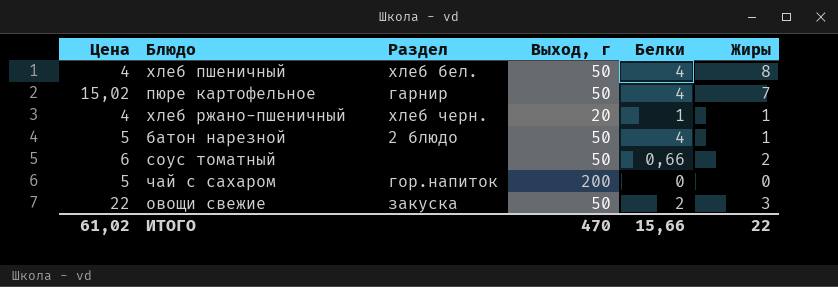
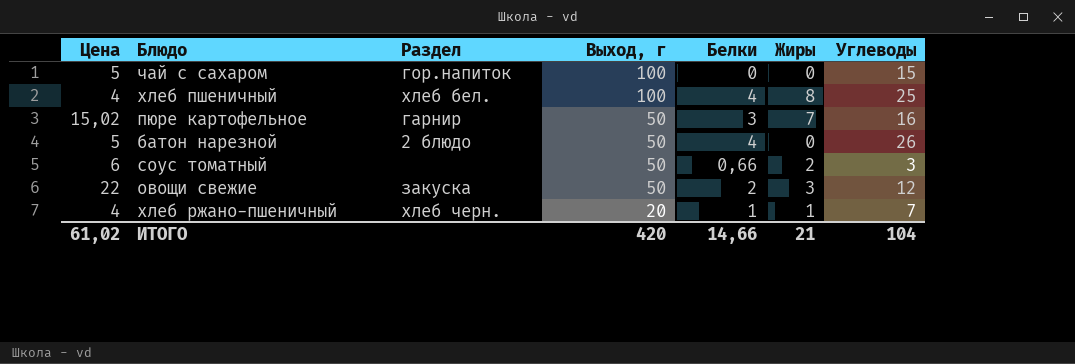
row order: none -> Выход, г descending
column Углеводы | position: none -> 7
чай с сахаром | Выход, г: 200 -> 100
хлеб пшеничный | Выход, г: 50 -> 100
пюре картофельное | Белки: 4 -> 3
батон нарезной | Жиры: 1 -> 0
ИТОГО | Выход, г: 470 -> 420
ИТОГО | Белки: 15,66 -> 14,66
ИТОГО | Жиры: 22 -> 21

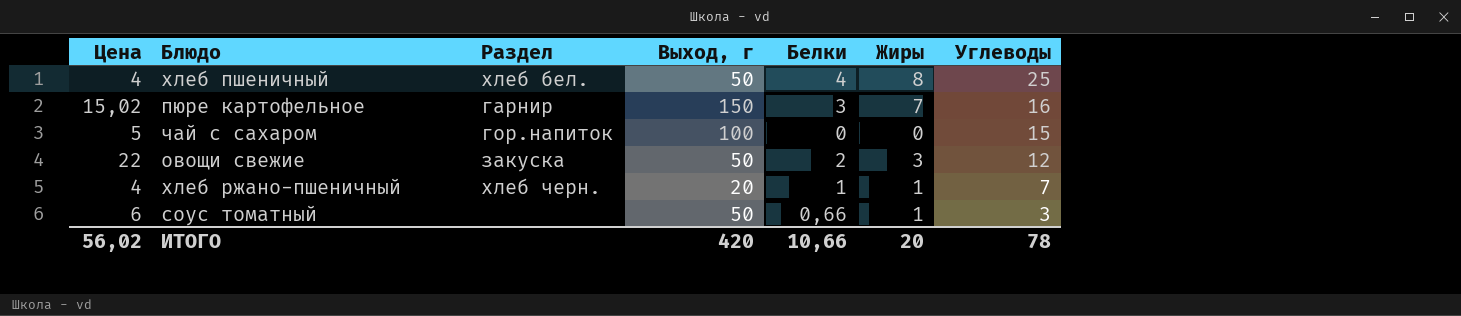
row order: Выход, г descending -> Углеводы descending
row батон нарезной: 5 | 2 блюдо | 50 | 4 | 0 | 26 -> none
хлеб пшеничный | Выход, г: 100 -> 50
пюре картофельное | Выход, г: 50 -> 150
соус томатный | Жиры: 2 -> 1
ИТОГО | Цена: 61,02 -> 56,02
ИТОГО | Белки: 14,66 -> 10,66
ИТОГО | Жиры: 21 -> 20
ИТОГО | Углеводы: 104 -> 78

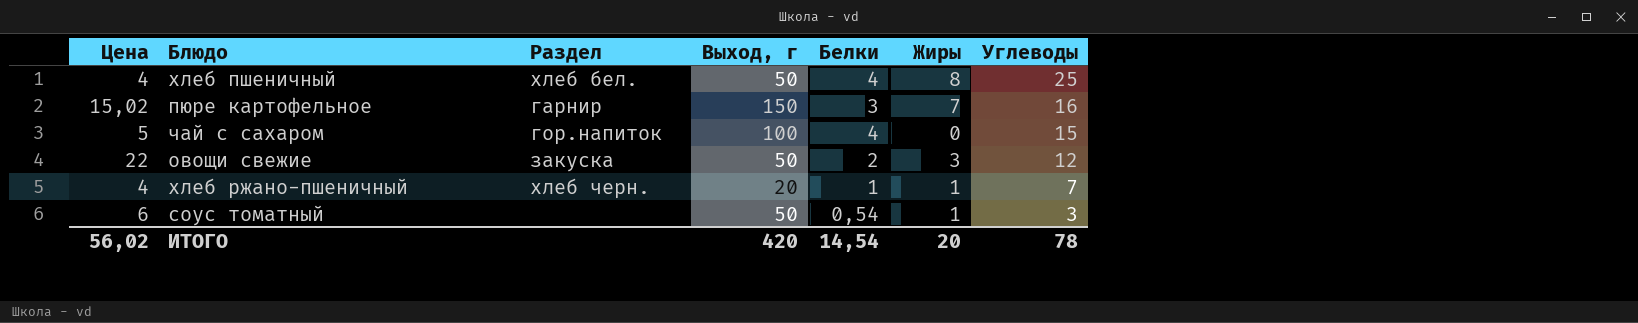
чай с сахаром | Белки: 0 -> 4
соус томатный | Белки: 0,66 -> 0,54
ИТОГО | Белки: 10,66 -> 14,54

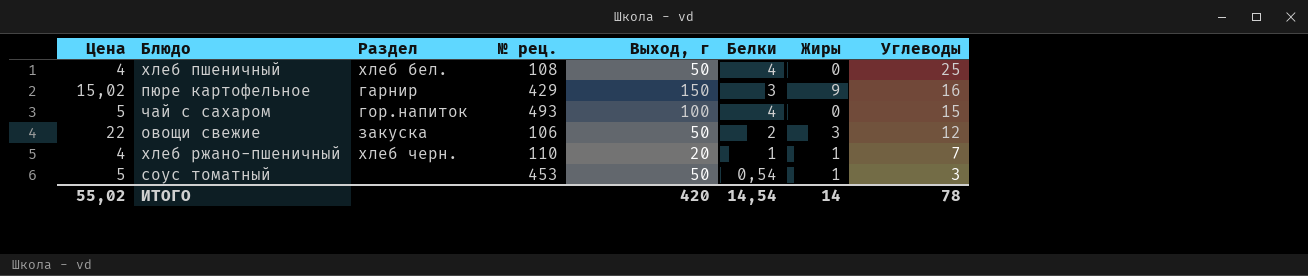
column № рец. | position: none -> 4
хлеб пшеничный | Жиры: 8 -> 0
пюре картофельное | Жиры: 7 -> 9
соус томатный | Цена: 6 -> 5
ИТОГО | Цена: 56,02 -> 55,02
ИТОГО | Жиры: 20 -> 14

